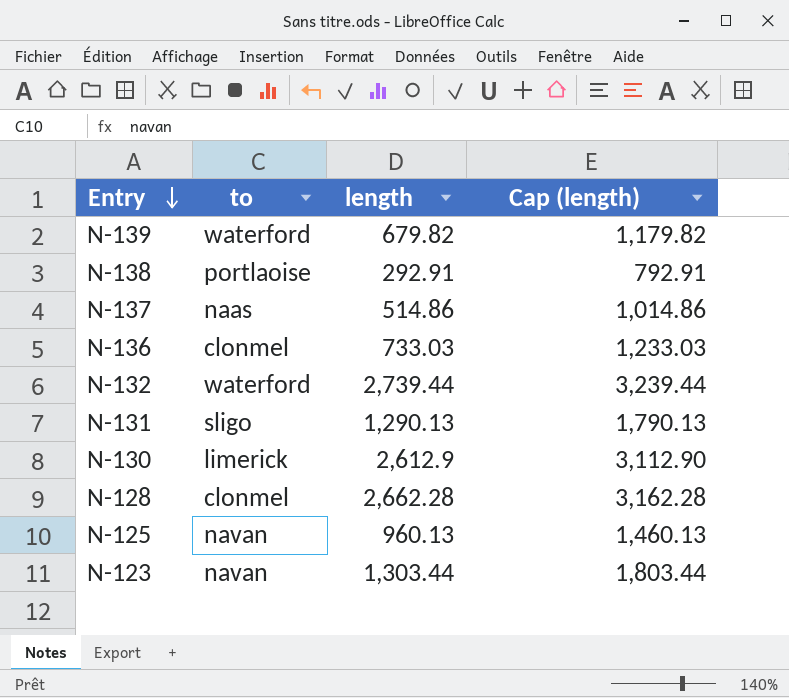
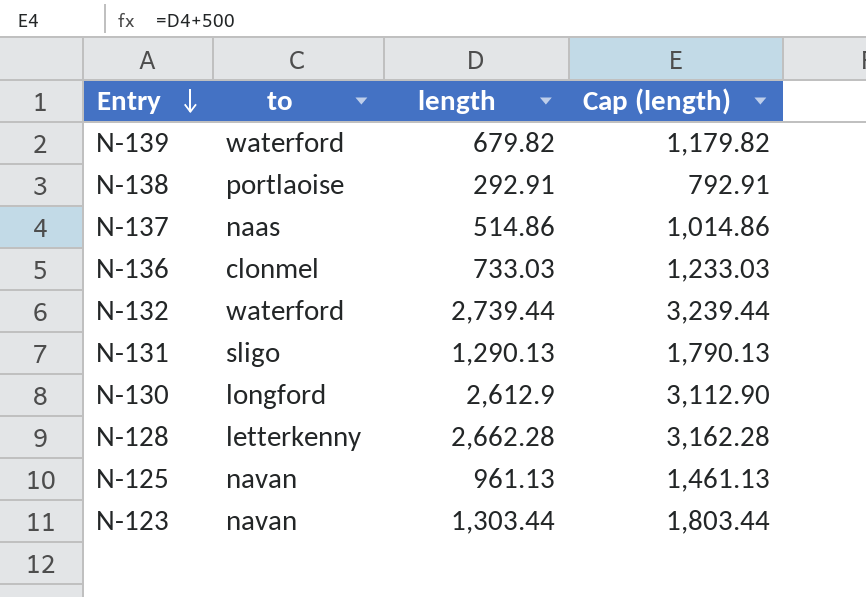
N-130 | to: limerick -> longford
N-128 | to: clonmel -> letterkenny
N-125 | length: 960.13 -> 961.13
N-125 | Cap (length): 1,460.13 -> 1,461.13

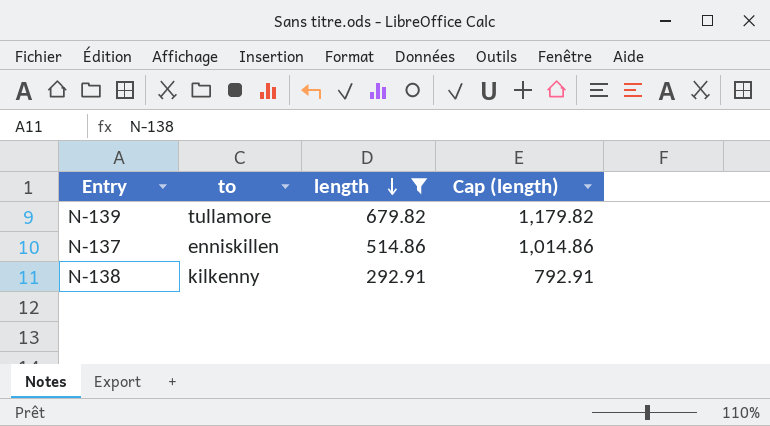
filter: none -> length <= 679.82
row order: Entry descending -> length descending
N-139 | to: waterford -> tullamore
N-137 | to: naas -> enniskillen
N-138 | to: portlaoise -> kilkenny

